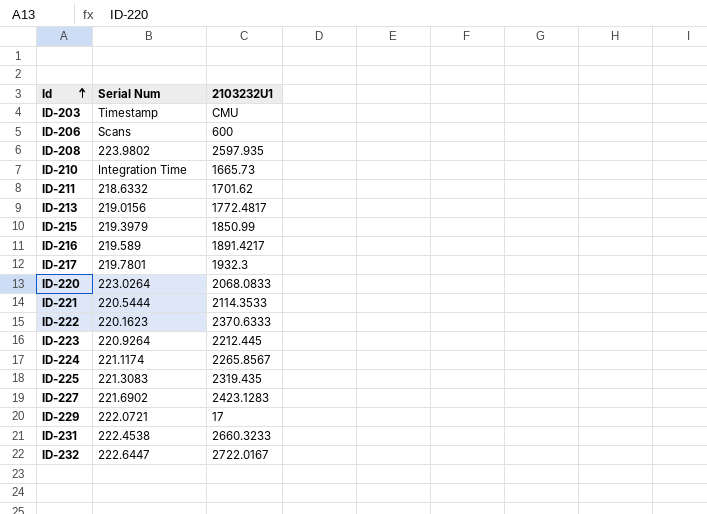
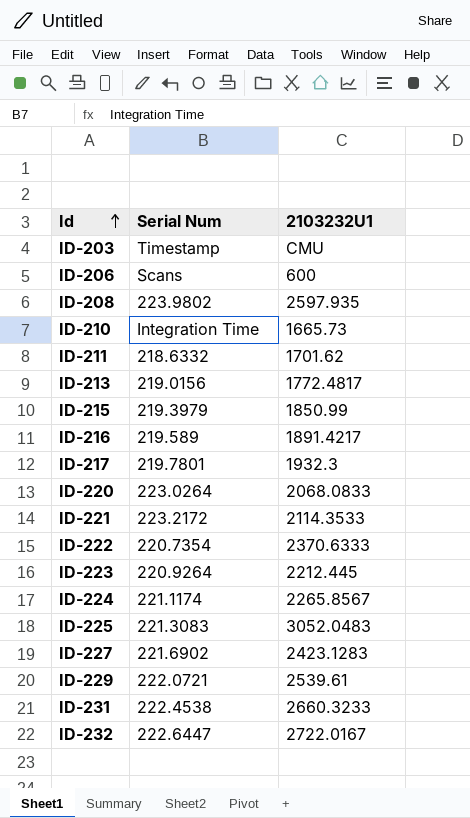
ID-221 | Serial Num: 220.5444 -> 223.2172
ID-222 | Serial Num: 220.1623 -> 220.7354
ID-225 | 2103232U1: 2319.435 -> 3052.0483
ID-229 | 2103232U1: 17 -> 2539.61

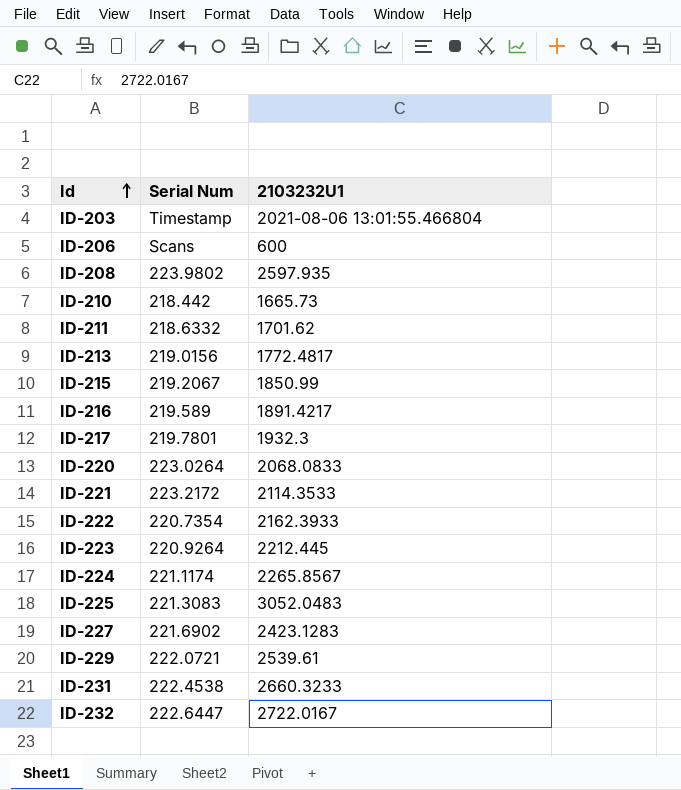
ID-203 | 2103232U1: CMU -> 2021-08-06 13:01:55.466804
ID-210 | Serial Num: Integration Time -> 218.442
ID-215 | Serial Num: 219.3979 -> 219.2067
ID-222 | 2103232U1: 2370.6333 -> 2162.3933

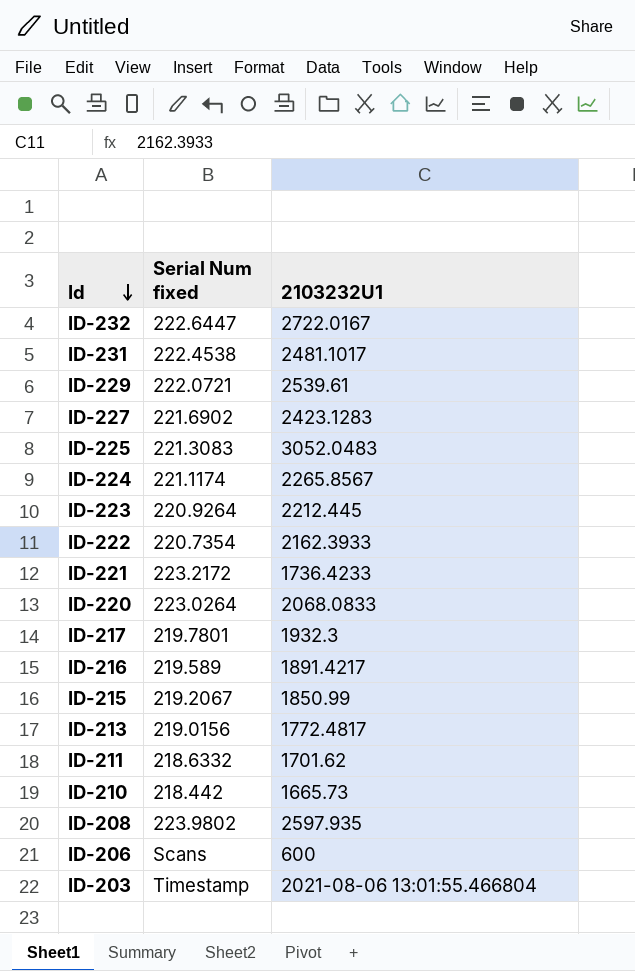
row order: Id ascending -> Id descending
column name: Serial Num -> Serial Num fixed
ID-231 | 2103232U1: 2660.3233 -> 2481.1017
ID-221 | 2103232U1: 2114.3533 -> 1736.4233

